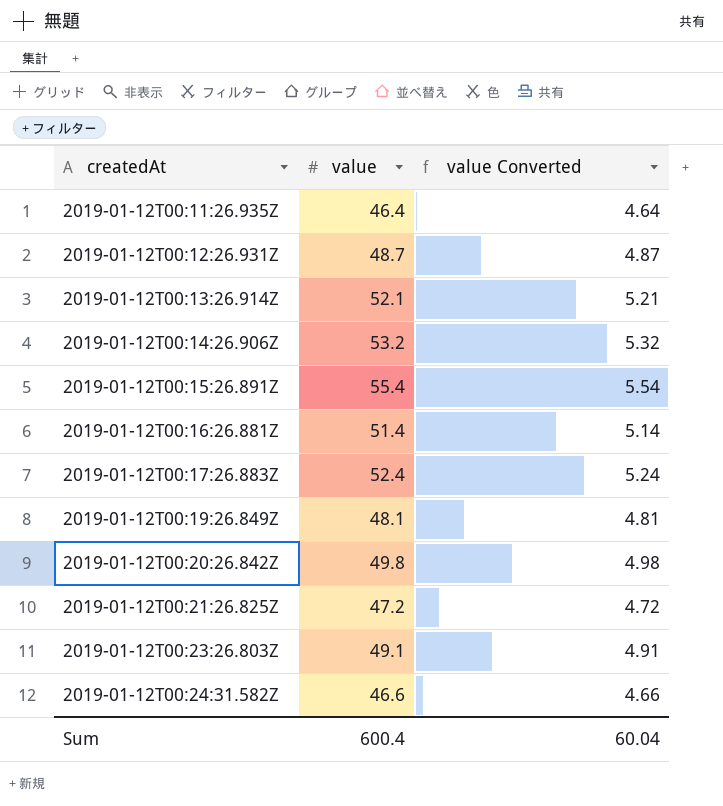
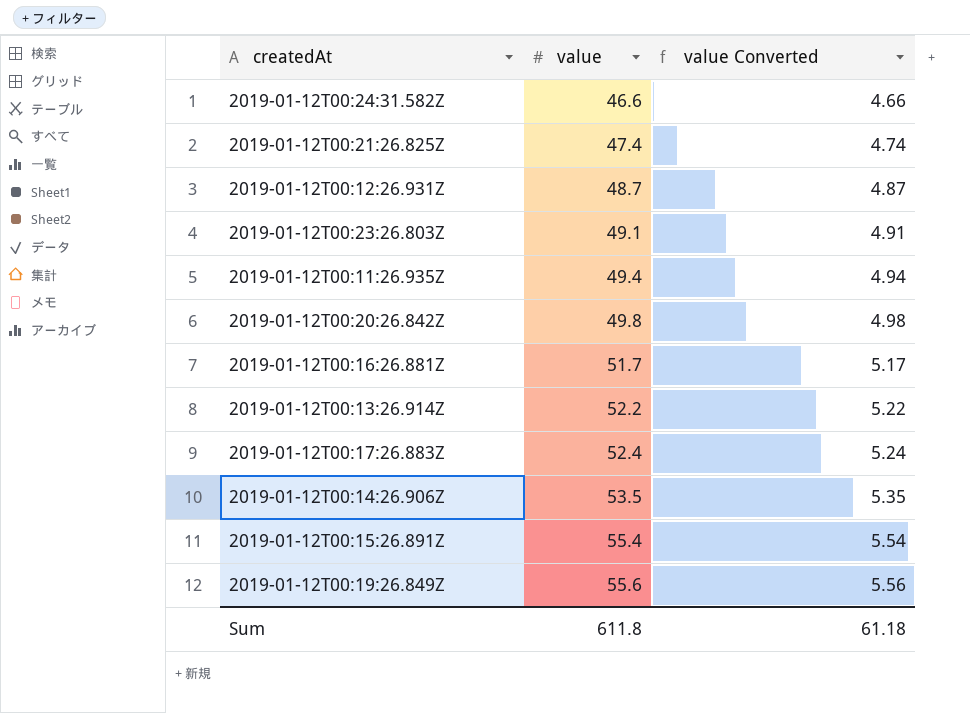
row order: createdAt ascending -> value ascending
2019-01-12T00:21:26.825Z | value: 47.2 -> 47.4
2019-01-12T00:21:26.825Z | value Converted: 4.72 -> 4.74
2019-01-12T00:11:26.935Z | value: 46.4 -> 49.4
2019-01-12T00:11:26.935Z | value Converted: 4.64 -> 4.94
2019-01-12T00:16:26.881Z | value: 51.4 -> 51.7
2019-01-12T00:16:26.881Z | value Converted: 5.14 -> 5.17
2019-01-12T00:13:26.914Z | value: 52.1 -> 52.2
2019-01-12T00:13:26.914Z | value Converted: 5.21 -> 5.22
2019-01-12T00:14:26.906Z | value: 53.2 -> 53.5
2019-01-12T00:14:26.906Z | value Converted: 5.32 -> 5.35
2019-01-12T00:19:26.849Z | value: 48.1 -> 55.6
2019-01-12T00:19:26.849Z | value Converted: 4.81 -> 5.56
Sum | value: 600.4 -> 611.8
Sum | value Converted: 60.04 -> 61.18

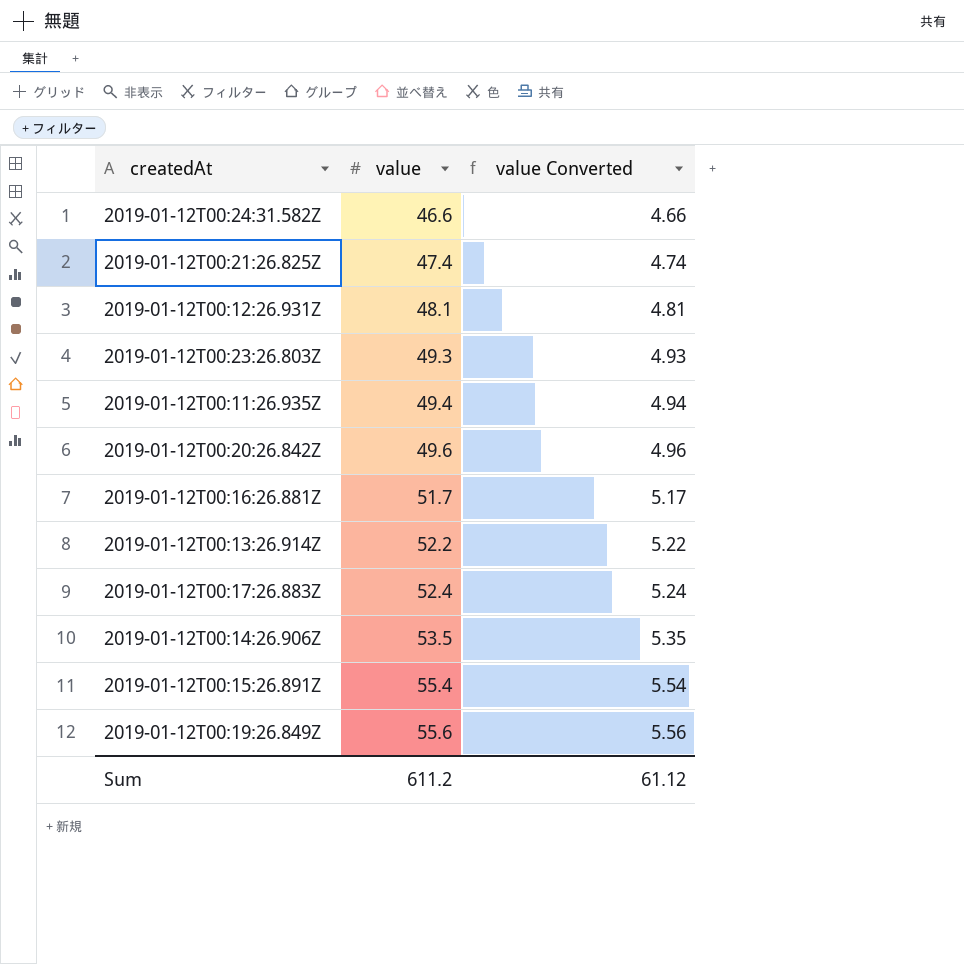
2019-01-12T00:12:26.931Z | value: 48.7 -> 48.1
2019-01-12T00:12:26.931Z | value Converted: 4.87 -> 4.81
2019-01-12T00:23:26.803Z | value: 49.1 -> 49.3
2019-01-12T00:23:26.803Z | value Converted: 4.91 -> 4.93
2019-01-12T00:20:26.842Z | value: 49.8 -> 49.6
2019-01-12T00:20:26.842Z | value Converted: 4.98 -> 4.96
Sum | value: 611.8 -> 611.2
Sum | value Converted: 61.18 -> 61.12

